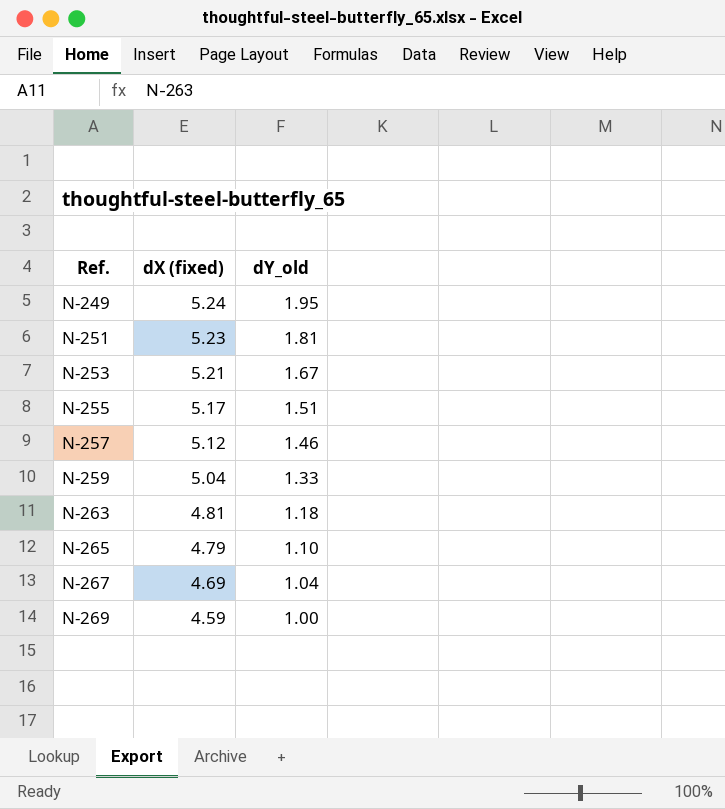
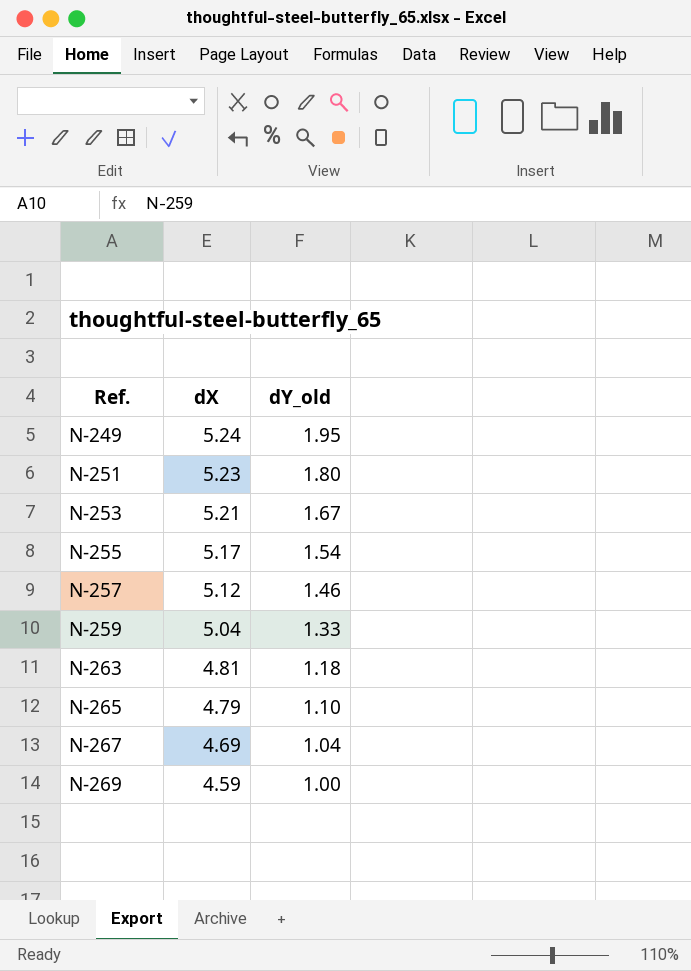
column name: dX (fixed) -> dX
N-251 | dY_old: 1.81 -> 1.80
N-255 | dY_old: 1.51 -> 1.54

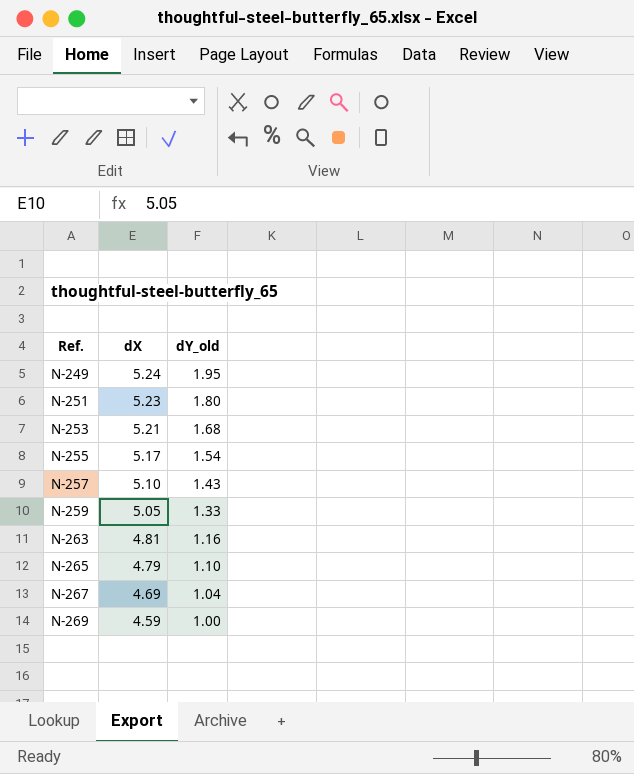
N-253 | dY_old: 1.67 -> 1.68
N-257 | dX: 5.12 -> 5.10
N-257 | dY_old: 1.46 -> 1.43
N-259 | dX: 5.04 -> 5.05
N-263 | dY_old: 1.18 -> 1.16

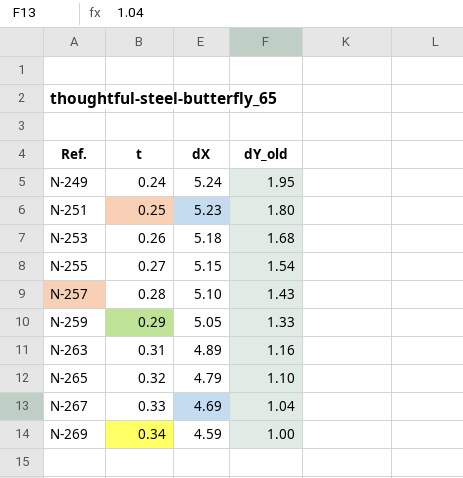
column t | position: none -> 2
N-253 | dX: 5.21 -> 5.18
N-255 | dX: 5.17 -> 5.15
N-263 | dX: 4.81 -> 4.89

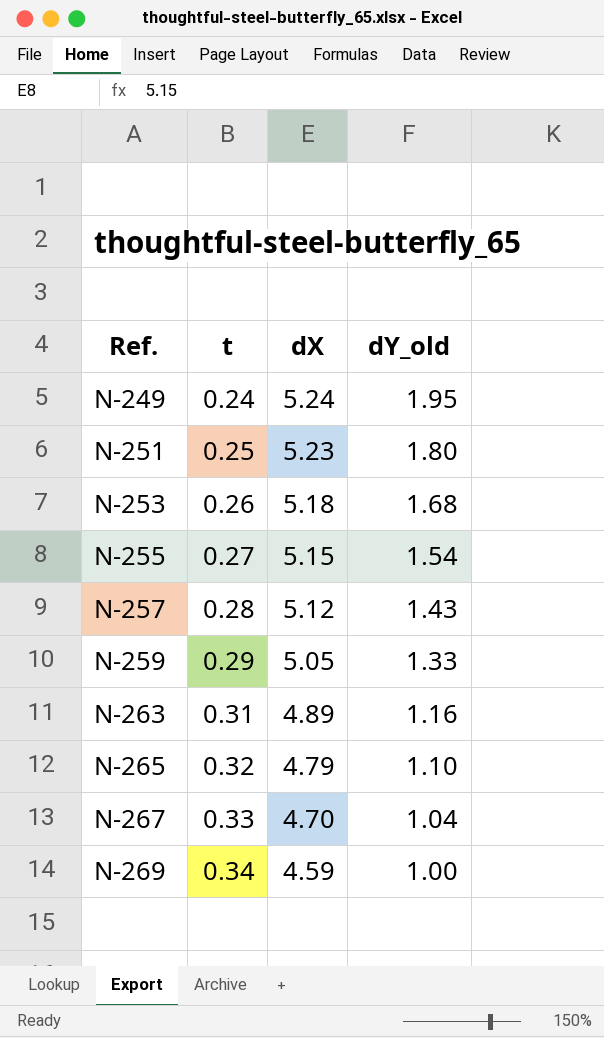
N-257 | dX: 5.10 -> 5.12
N-267 | dX: 4.69 -> 4.70

